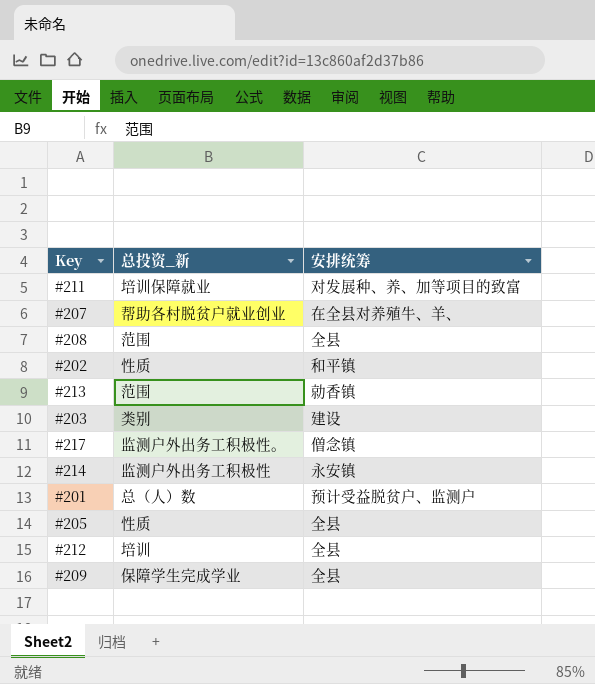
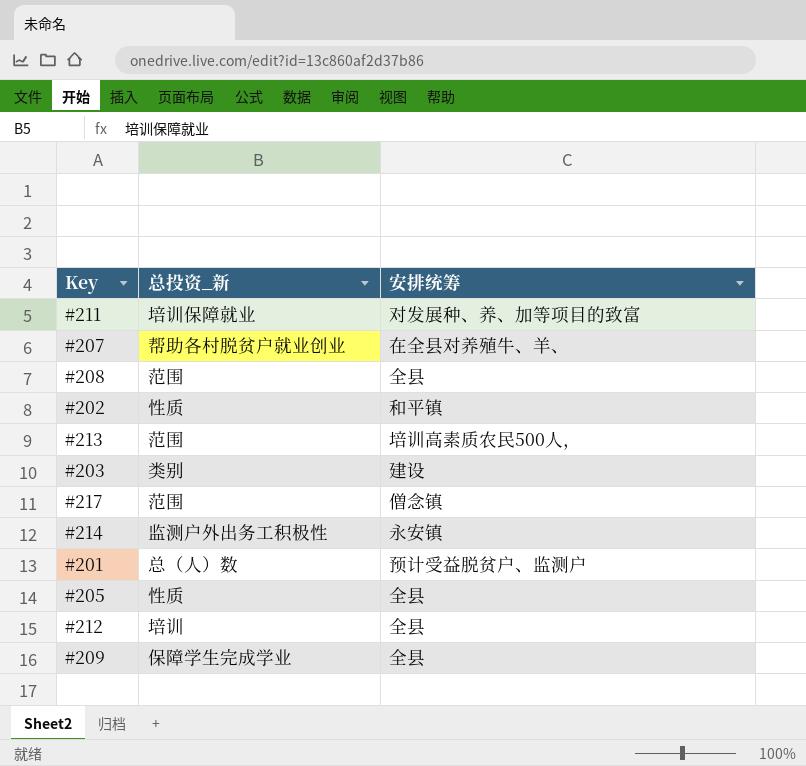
#213 | 安排统筹: 勍香镇 -> 培训高素质农民500人，
#217 | 总投资_新: 监测户外出务工积极性。 -> 范围

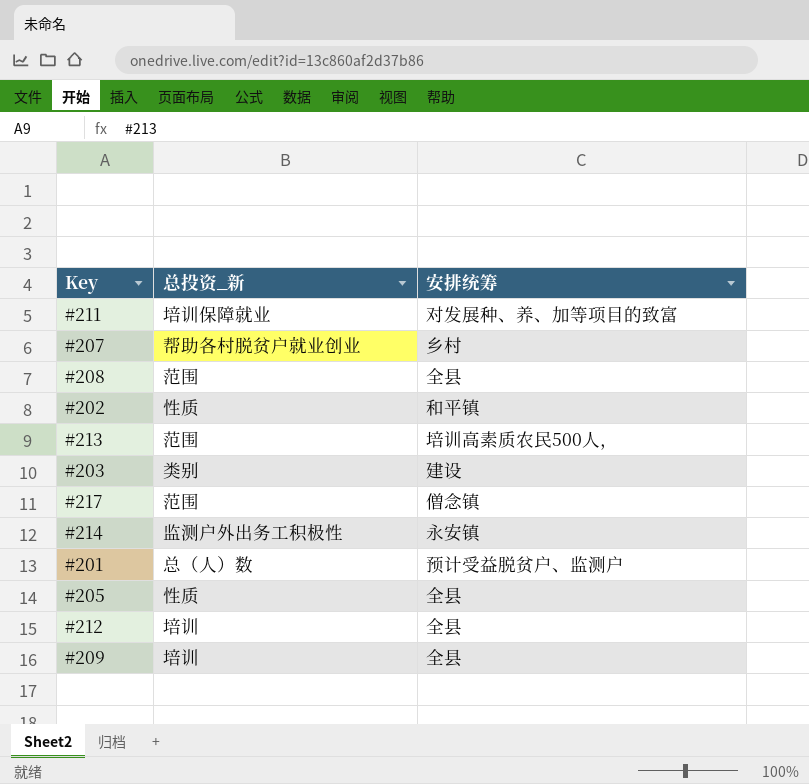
#207 | 安排统筹: 在全县对养殖牛、羊、 -> 乡村
#209 | 总投资_新: 保障学生完成学业 -> 培训

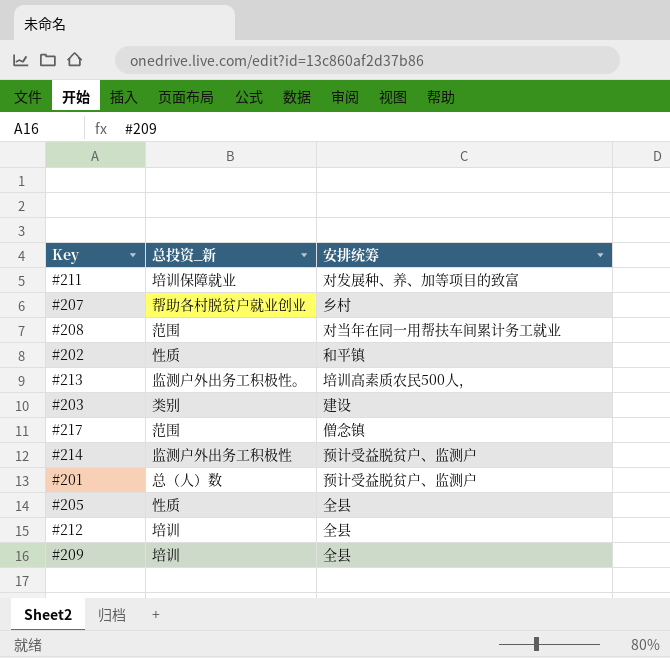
#208 | 安排统筹: 全县 -> 对当年在同一用帮扶车间累计务工就业
#213 | 总投资_新: 范围 -> 监测户外出务工积极性。
#214 | 安排统筹: 永安镇 -> 预计受益脱贫户、监测户

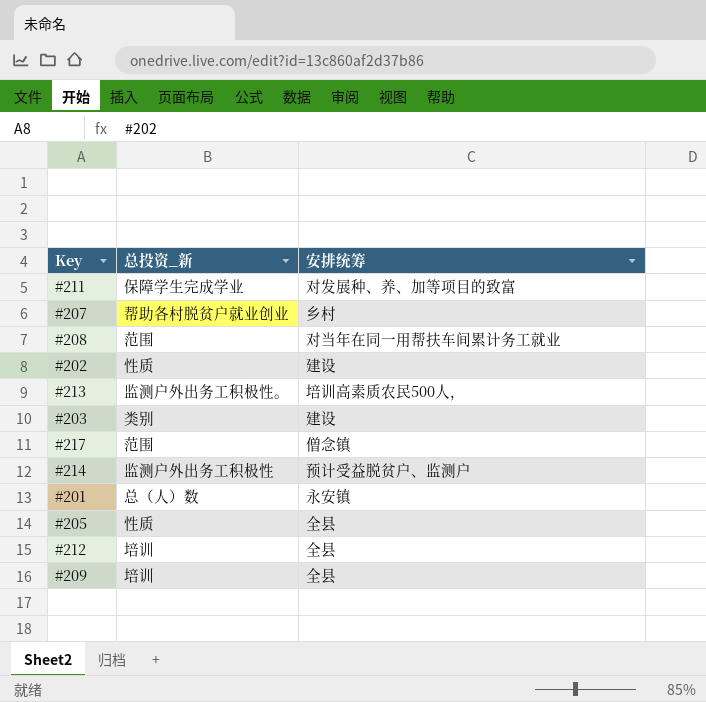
#211 | 总投资_新: 培训保障就业 -> 保障学生完成学业
#202 | 安排统筹: 和平镇 -> 建设
#201 | 安排统筹: 预计受益脱贫户、监测户 -> 永安镇

